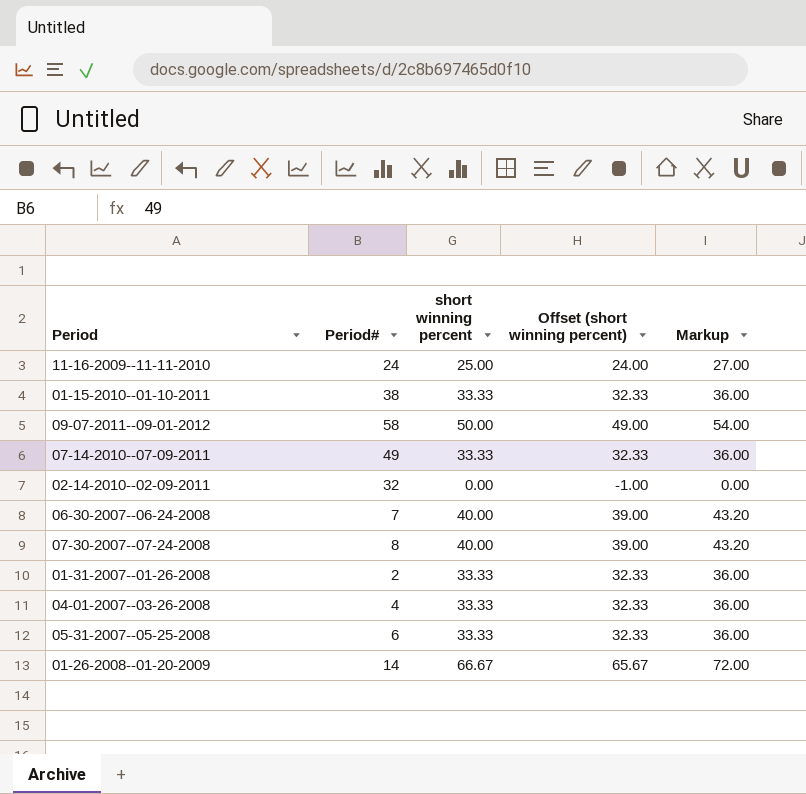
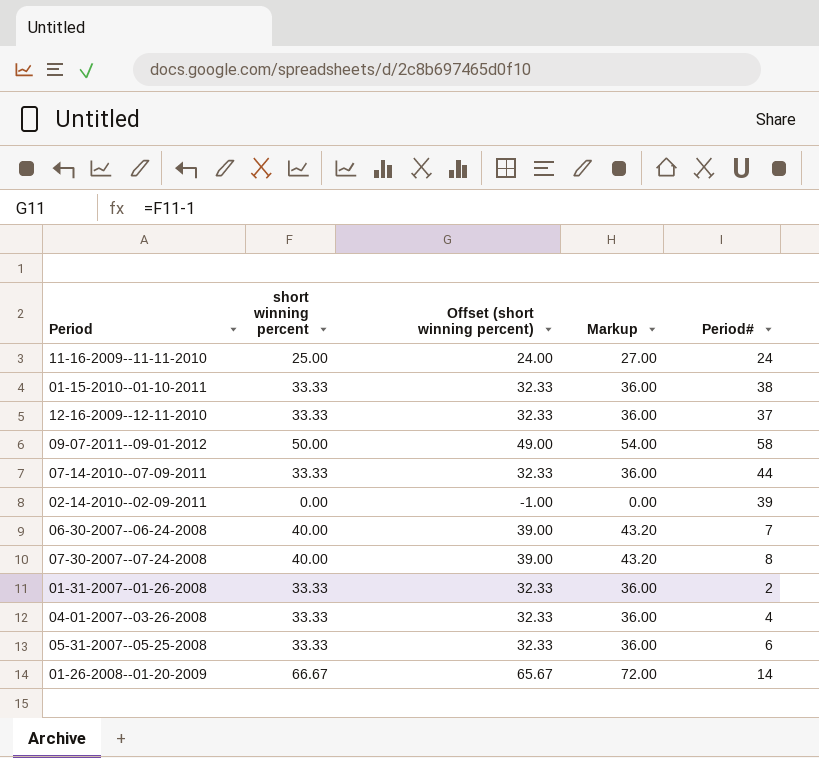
column Period# | position: 2 -> 5
row 12-16-2009--12-11-2010: none -> 33.33 | 32.33 | 36.00 | 37
07-14-2010--07-09-2011 | Period#: 49 -> 44
02-14-2010--02-09-2011 | Period#: 32 -> 39

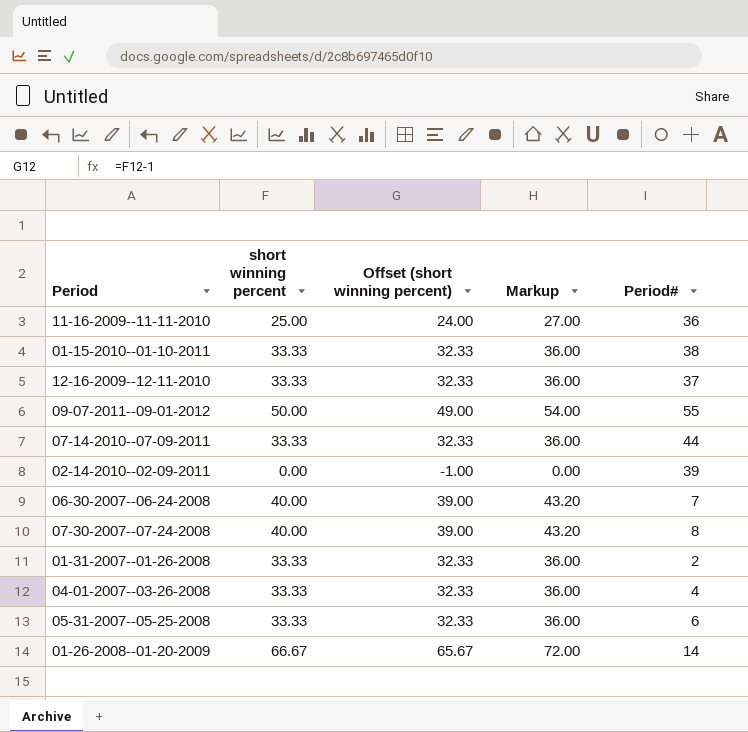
11-16-2009--11-11-2010 | Period#: 24 -> 36
09-07-2011--09-01-2012 | Period#: 58 -> 55

